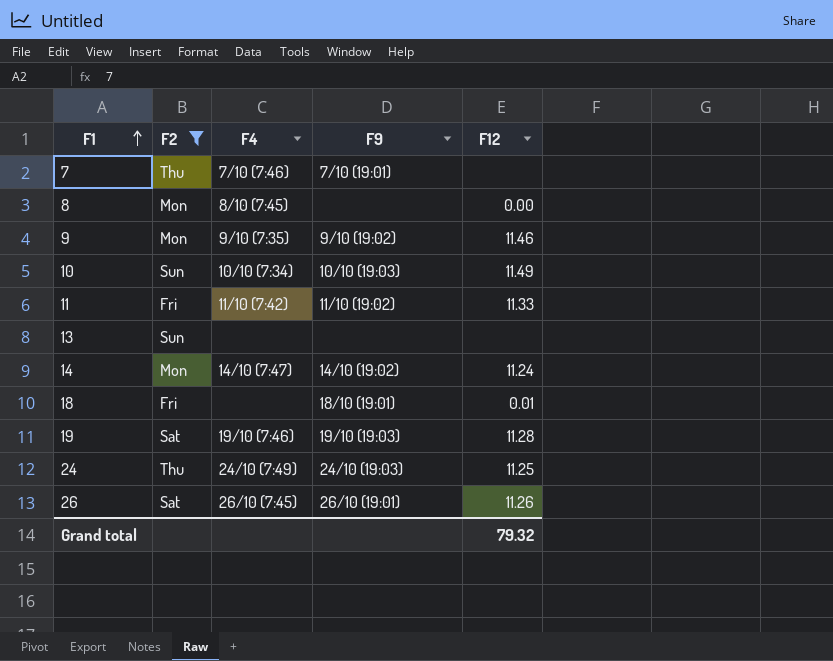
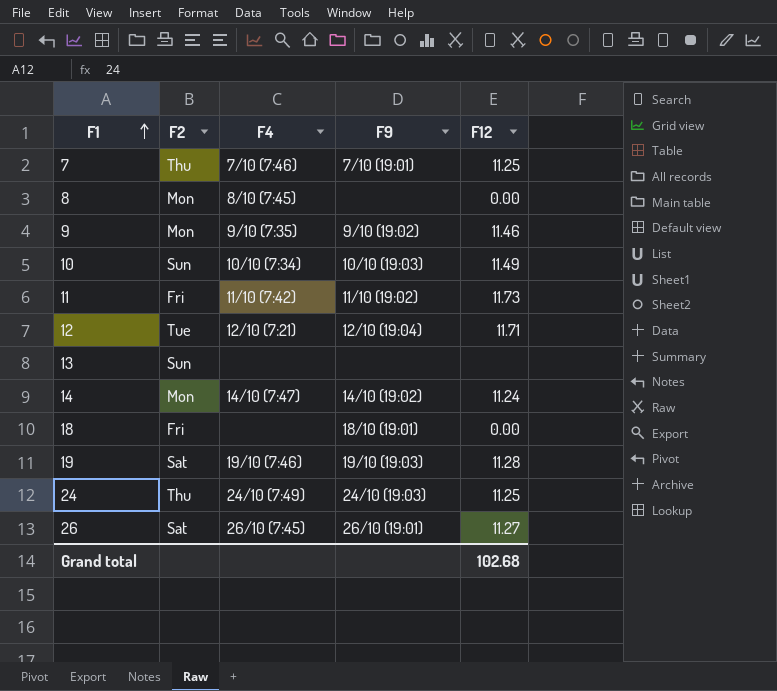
filter: F2 != Tue -> none
7 | F12: none -> 11.25
11 | F12: 11.33 -> 11.73
18 | F12: 0.01 -> 0.00
26 | F12: 11.26 -> 11.27
Grand total | F12: 79.32 -> 102.68

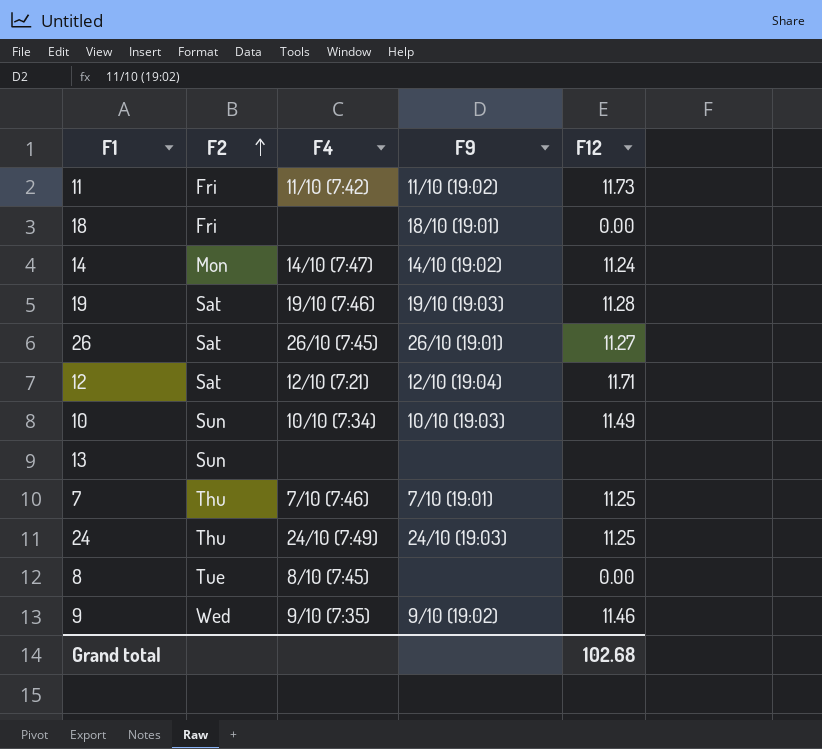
row order: F1 ascending -> F2 ascending
12 | F2: Tue -> Sat
8 | F2: Mon -> Tue
9 | F2: Mon -> Wed

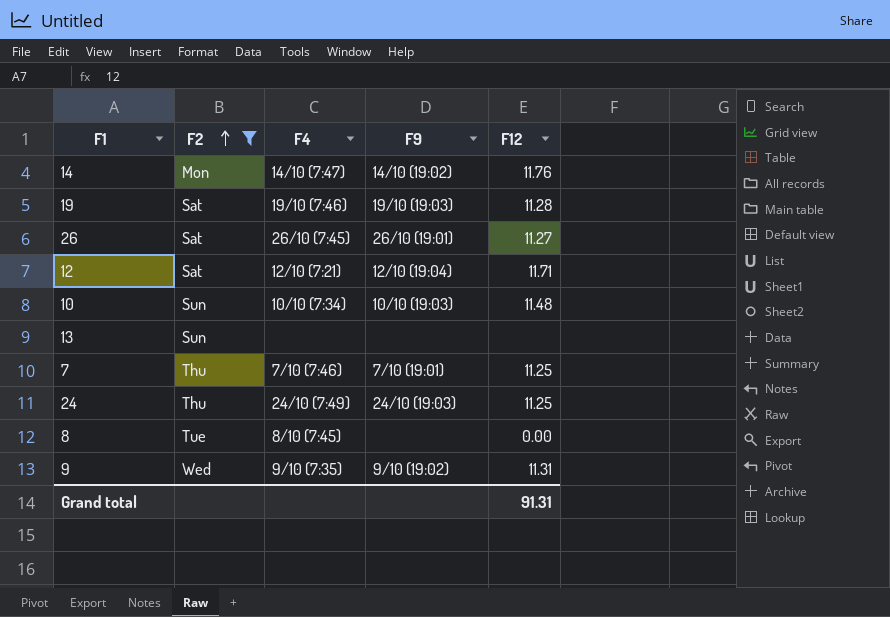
filter: none -> F2 != Fri
14 | F12: 11.24 -> 11.76
10 | F12: 11.49 -> 11.48
9 | F12: 11.46 -> 11.31
Grand total | F12: 102.68 -> 91.31

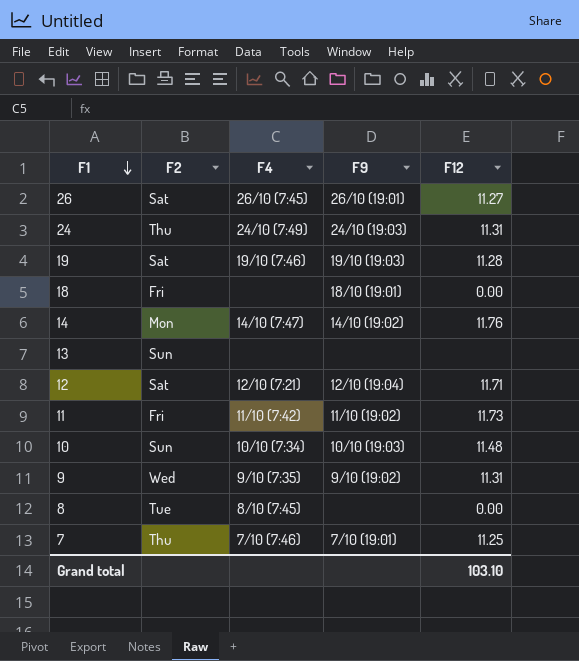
filter: F2 != Fri -> none
row order: F2 ascending -> F1 descending
24 | F12: 11.25 -> 11.31
Grand total | F12: 91.31 -> 103.10

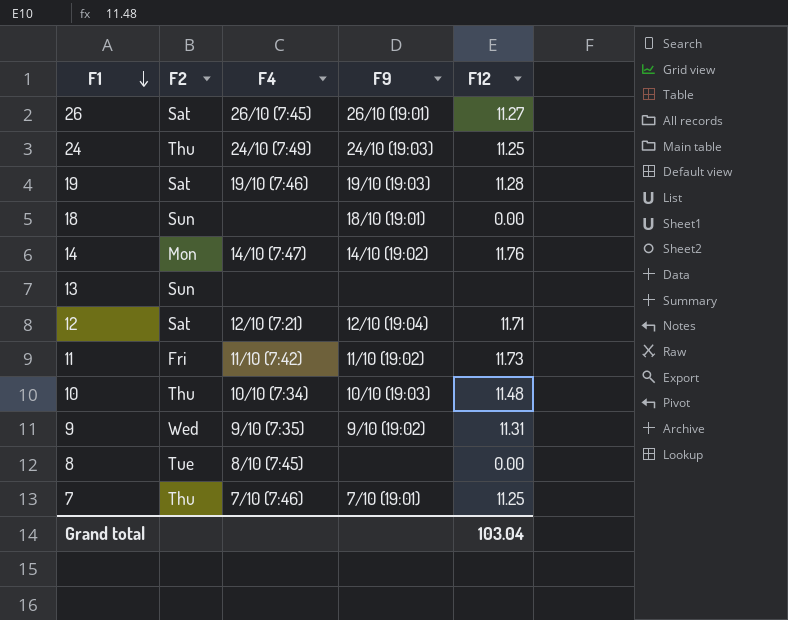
24 | F12: 11.31 -> 11.25
18 | F2: Fri -> Sun
10 | F2: Sun -> Thu
Grand total | F12: 103.10 -> 103.04

